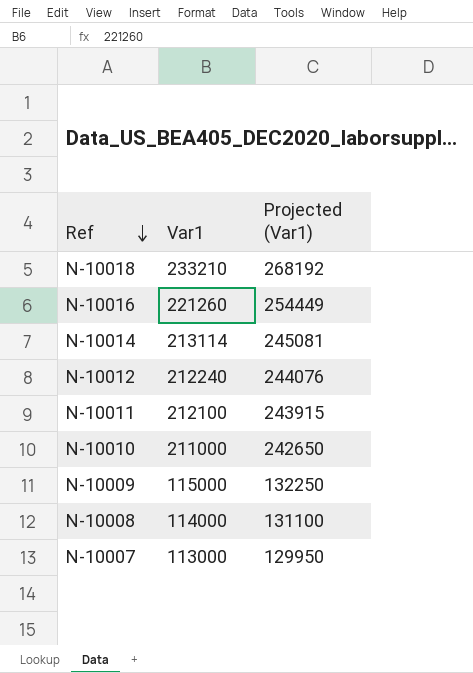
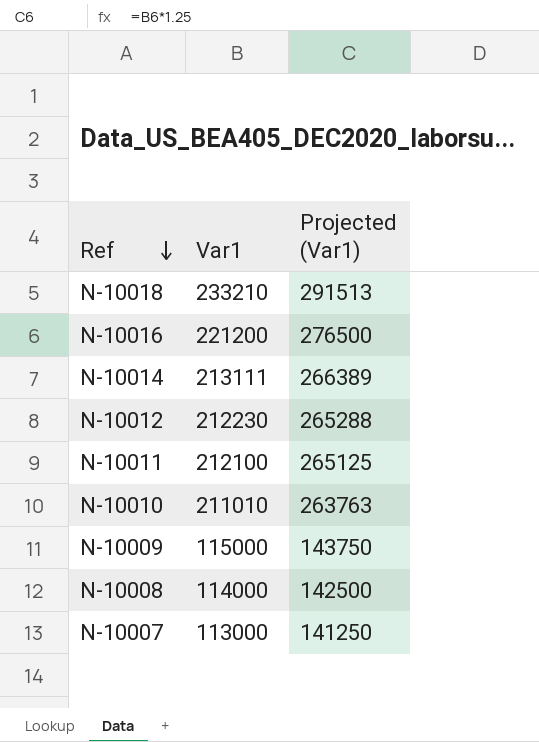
column Projected (Var1) | formula: [Var1] * 1.15 -> [Var1] * 1.25
N-10016 | Var1: 221260 -> 221200
N-10014 | Var1: 213114 -> 213111
N-10012 | Var1: 212240 -> 212230
N-10010 | Var1: 211000 -> 211010

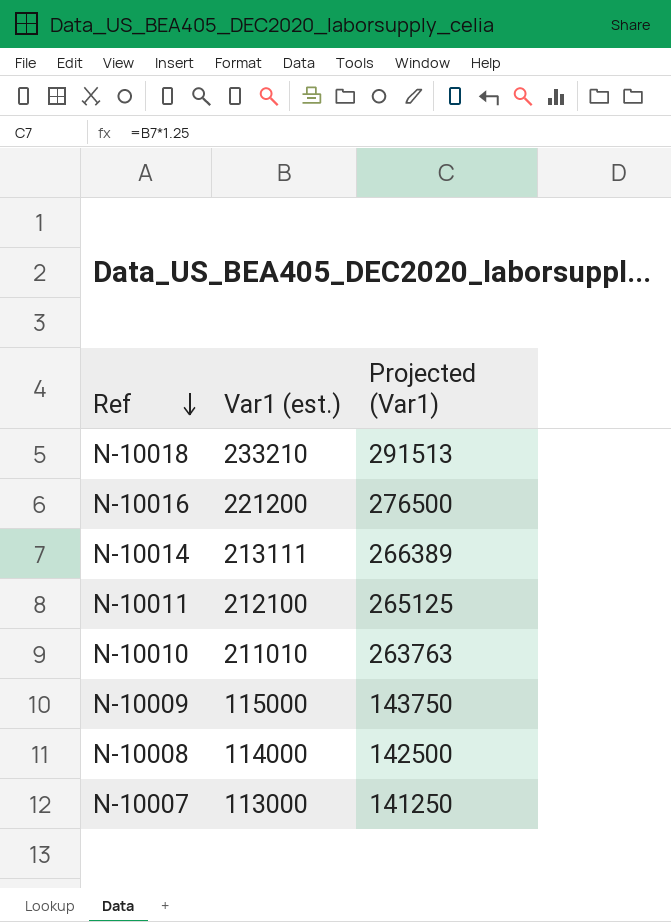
column name: Var1 -> Var1 (est.)
row N-10012: 212230 | 265288 -> none

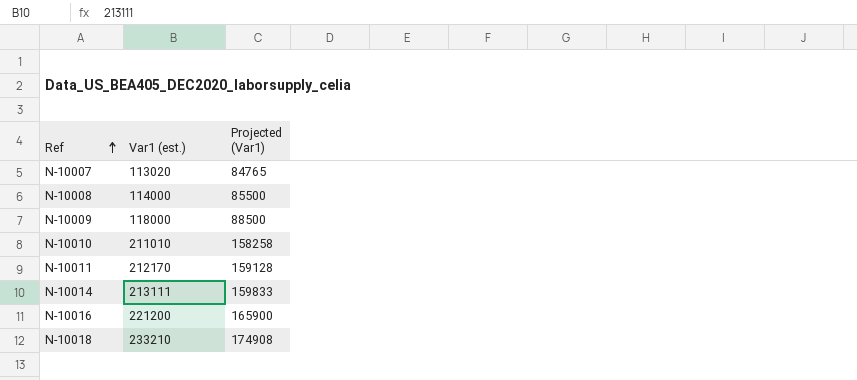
row order: Ref descending -> Ref ascending
column Projected (Var1) | formula: [Var1 (est.)] * 1.25 -> [Var1 (est.)] * 0.75
N-10007 | Var1 (est.): 113000 -> 113020
N-10009 | Var1 (est.): 115000 -> 118000
N-10011 | Var1 (est.): 212100 -> 212170

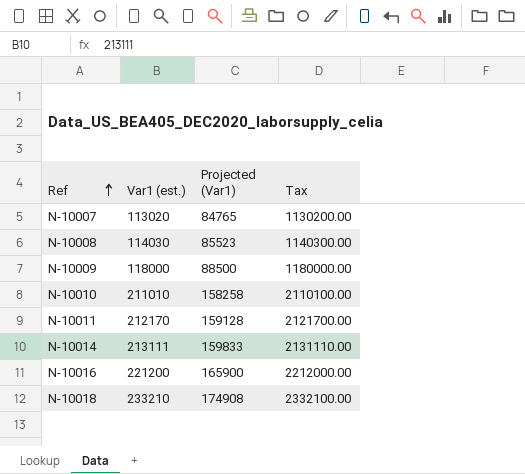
column Tax | formula: none -> [Var1 (est.)] * 10
N-10008 | Var1 (est.): 114000 -> 114030
N-10008 | Projected (Var1): 85500 -> 85523

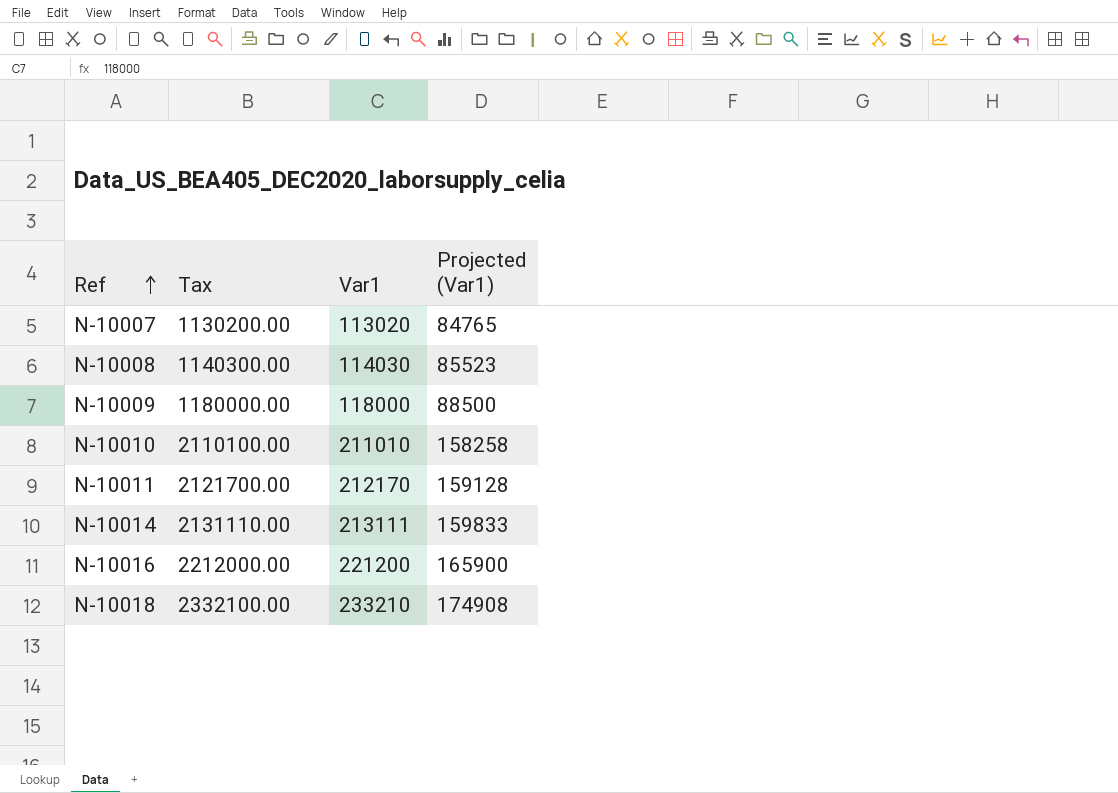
column Tax | position: 4 -> 2
column name: Var1 (est.) -> Var1

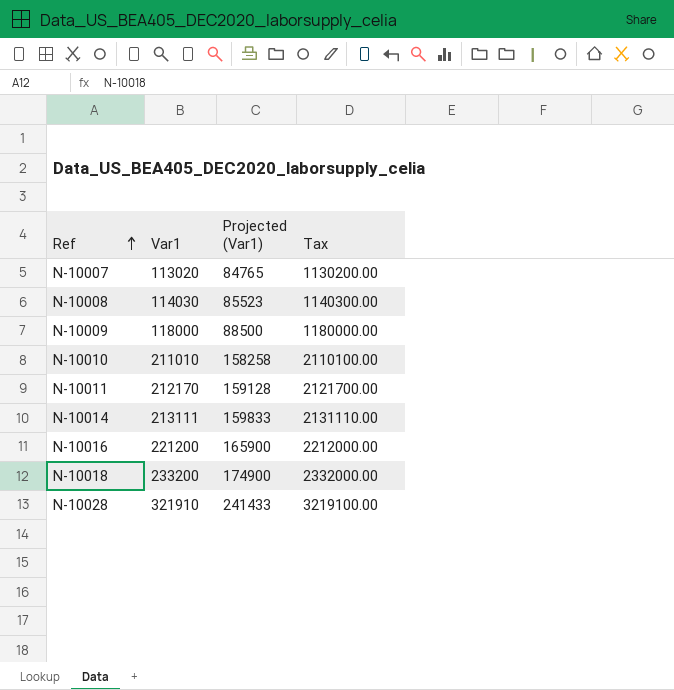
column Tax | position: 2 -> 4
N-10018 | Var1: 233210 -> 233200
N-10018 | Projected (Var1): 174908 -> 174900
N-10018 | Tax: 2332100.00 -> 2332000.00
row N-10028: none -> 321910 | 241433 | 3219100.00

